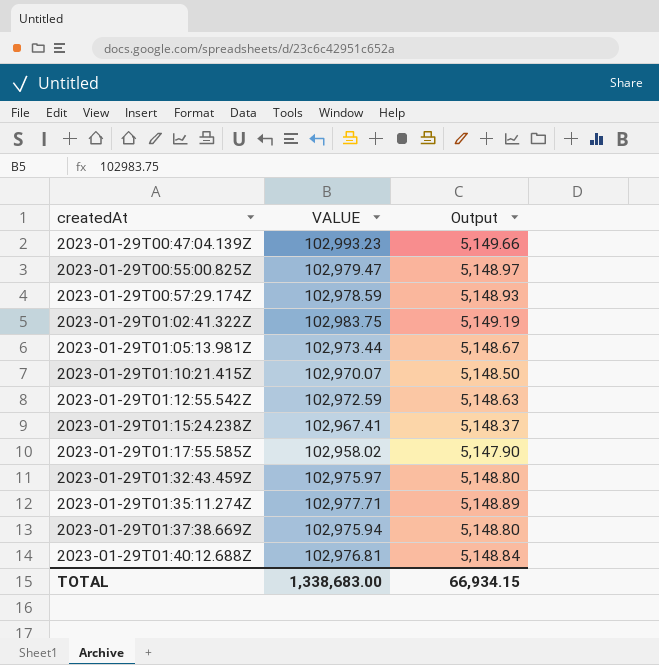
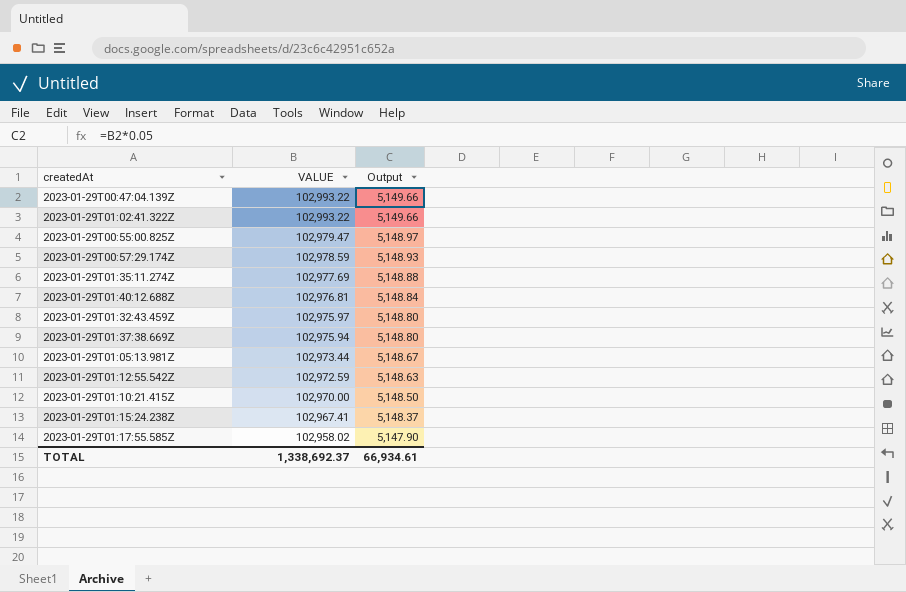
row order: createdAt ascending -> VALUE descending
2023-01-29T00:47:04.139Z | VALUE: 102,993.23 -> 102,993.22
2023-01-29T01:02:41.322Z | VALUE: 102,983.75 -> 102,993.22
2023-01-29T01:02:41.322Z | Output: 5,149.19 -> 5,149.66
2023-01-29T01:35:11.274Z | VALUE: 102,977.71 -> 102,977.69
2023-01-29T01:35:11.274Z | Output: 5,148.89 -> 5,148.88
2023-01-29T01:10:21.415Z | VALUE: 102,970.07 -> 102,970.00
TOTAL | VALUE: 1,338,683.00 -> 1,338,692.37
TOTAL | Output: 66,934.15 -> 66,934.61

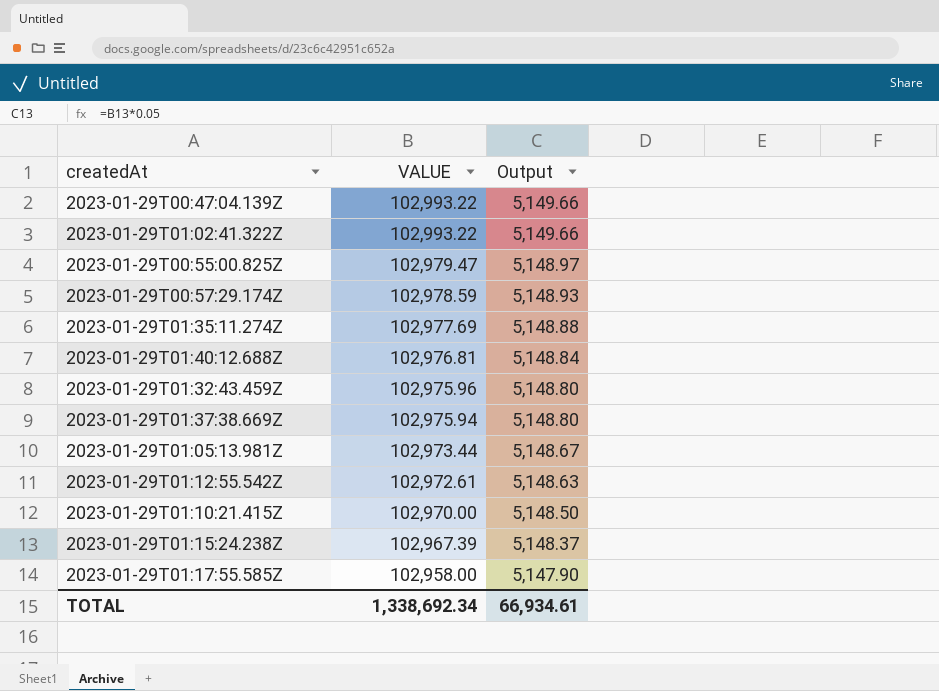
2023-01-29T01:32:43.459Z | VALUE: 102,975.97 -> 102,975.96
2023-01-29T01:12:55.542Z | VALUE: 102,972.59 -> 102,972.61
2023-01-29T01:15:24.238Z | VALUE: 102,967.41 -> 102,967.39
2023-01-29T01:17:55.585Z | VALUE: 102,958.02 -> 102,958.00
TOTAL | VALUE: 1,338,692.37 -> 1,338,692.34

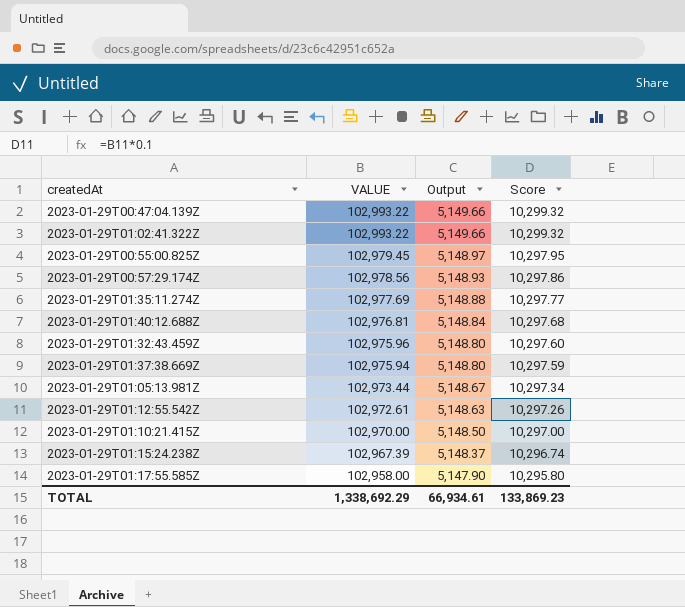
column Score | formula: none -> [VALUE] * 0.1
2023-01-29T00:55:00.825Z | VALUE: 102,979.47 -> 102,979.45
2023-01-29T00:57:29.174Z | VALUE: 102,978.59 -> 102,978.56
TOTAL | VALUE: 1,338,692.34 -> 1,338,692.29

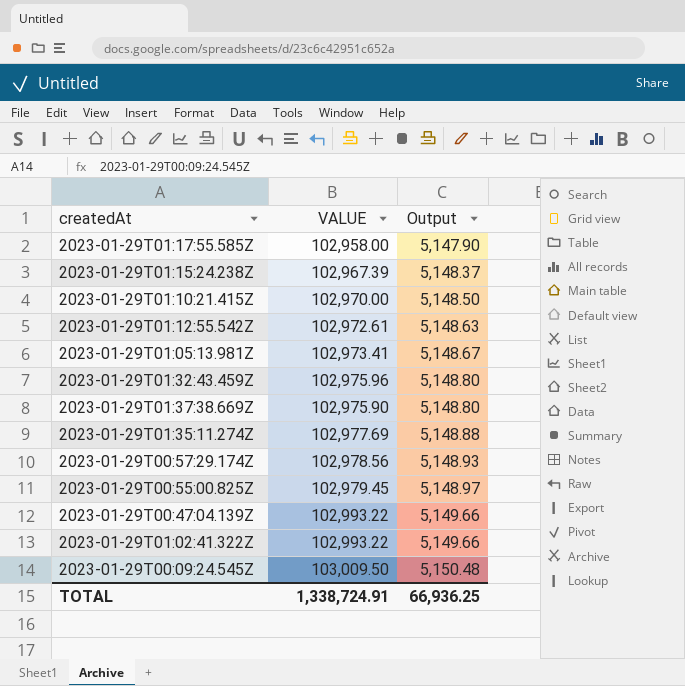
row order: VALUE descending -> Output ascending
column Score | formula: [VALUE] * 0.1 -> none
row 2023-01-29T01:40:12.688Z: 102,976.81 | 5,148.84 | 10,297.68 -> none
2023-01-29T01:05:13.981Z | VALUE: 102,973.44 -> 102,973.41
2023-01-29T01:37:38.669Z | VALUE: 102,975.94 -> 102,975.90
row 2023-01-29T00:09:24.545Z: none -> 103,009.50 | 5,150.48
TOTAL | VALUE: 1,338,692.29 -> 1,338,724.91
TOTAL | Output: 66,934.61 -> 66,936.25

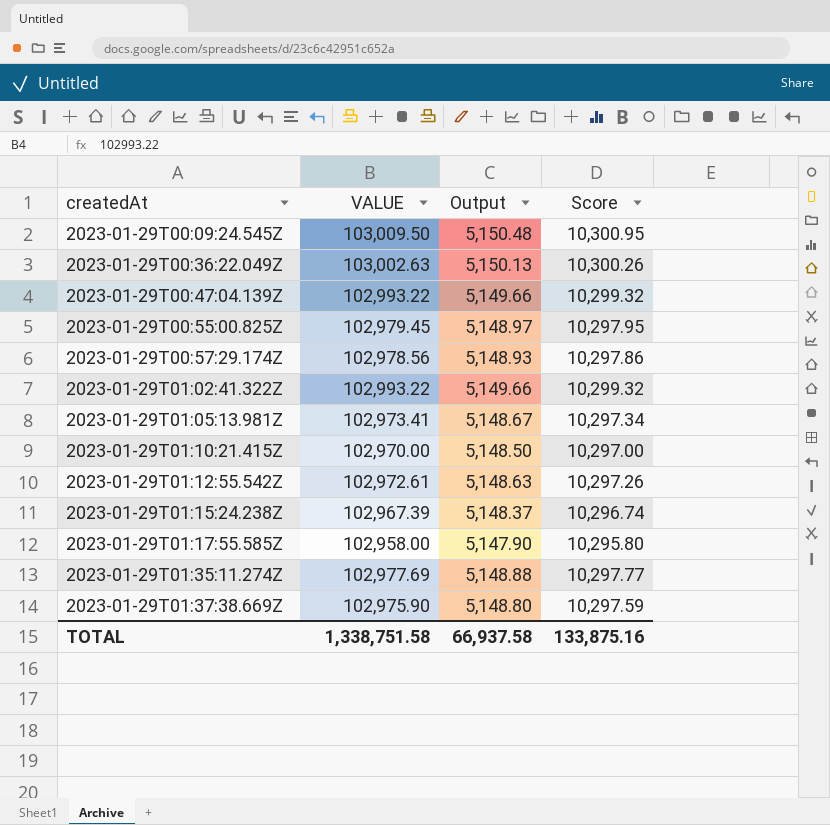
row order: Output ascending -> createdAt ascending
column Score | formula: none -> [VALUE] * 0.1
row 2023-01-29T01:32:43.459Z: 102,975.96 | 5,148.80 -> none
row 2023-01-29T00:36:22.049Z: none -> 103,002.63 | 5,150.13 | 10,300.26
TOTAL | VALUE: 1,338,724.91 -> 1,338,751.58
TOTAL | Output: 66,936.25 -> 66,937.58

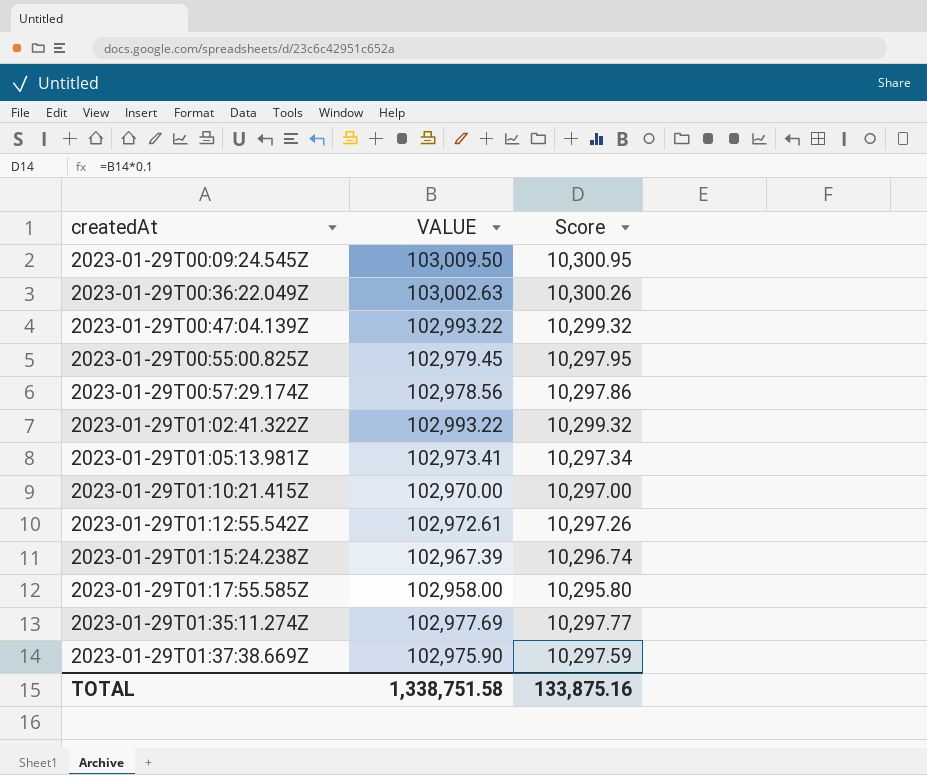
column Output | formula: [VALUE] * 0.05 -> none

